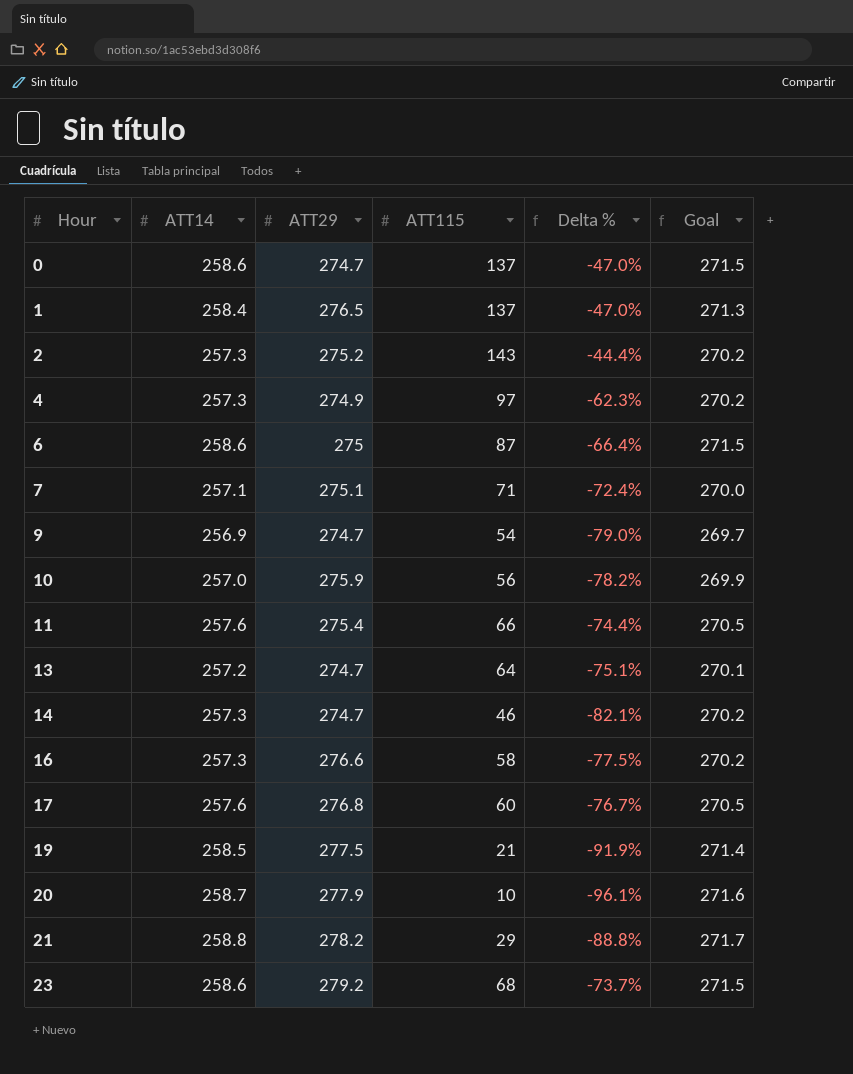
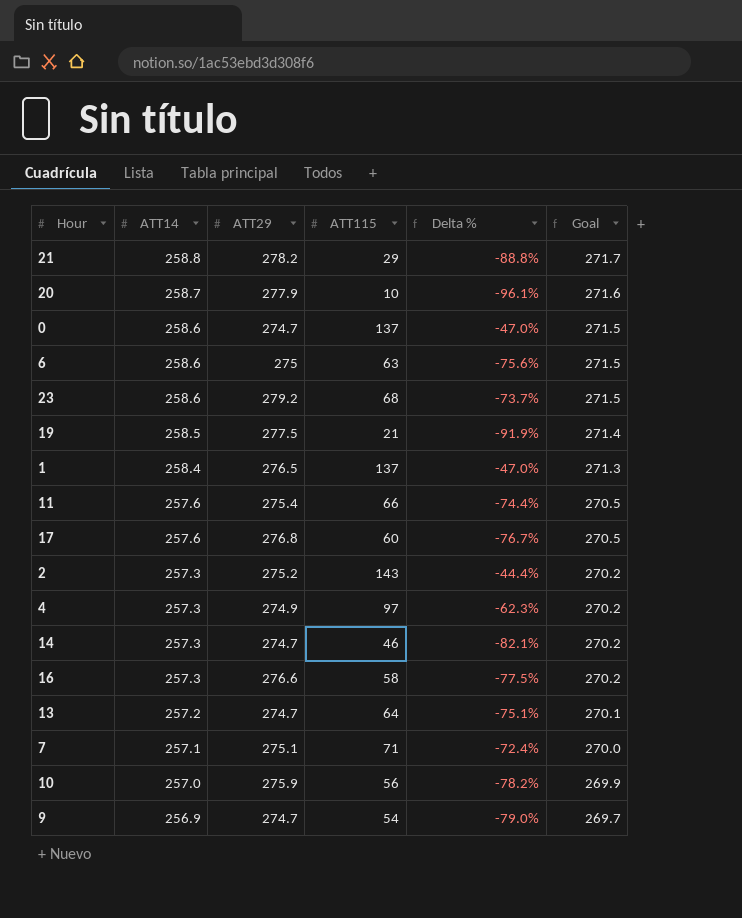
row order: Hour ascending -> ATT14 descending
6 | ATT115: 87 -> 63
6 | Delta %: -66.4% -> -75.6%

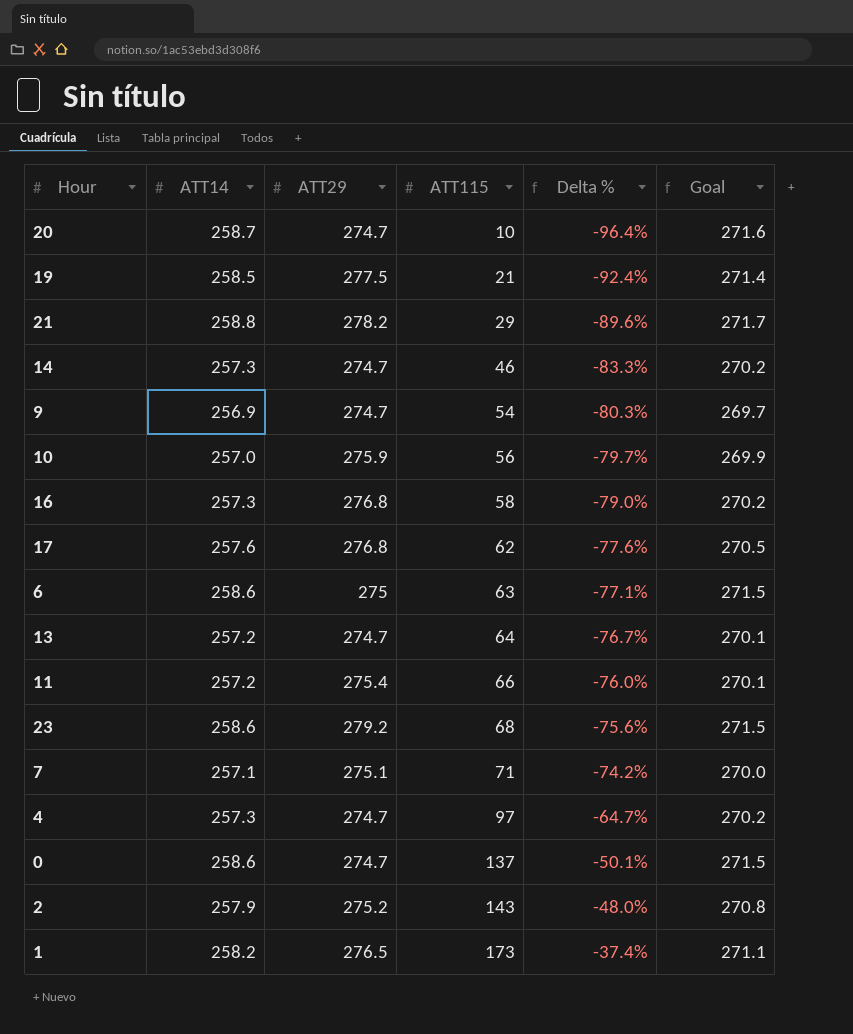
row order: ATT14 descending -> ATT115 ascending
column Delta % | formula: ([ATT115] - [ATT14]) / [ATT14] -> ([ATT115] - [ATT29]) / [ATT29]
20 | ATT29: 277.9 -> 274.7
16 | ATT29: 276.6 -> 276.8
17 | ATT115: 60 -> 62
11 | ATT14: 257.6 -> 257.2
11 | Goal: 270.5 -> 270.1
4 | ATT29: 274.9 -> 274.7
2 | ATT14: 257.3 -> 257.9
2 | Goal: 270.2 -> 270.8
1 | ATT14: 258.4 -> 258.2
1 | ATT115: 137 -> 173
1 | Goal: 271.3 -> 271.1

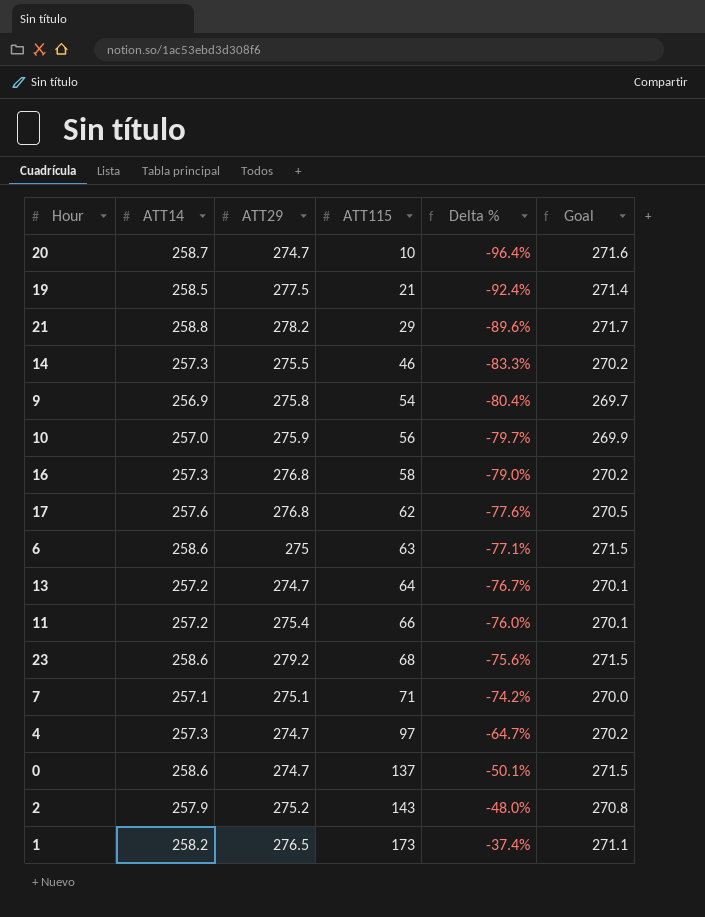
14 | ATT29: 274.7 -> 275.5
9 | ATT29: 274.7 -> 275.8
9 | Delta %: -80.3% -> -80.4%

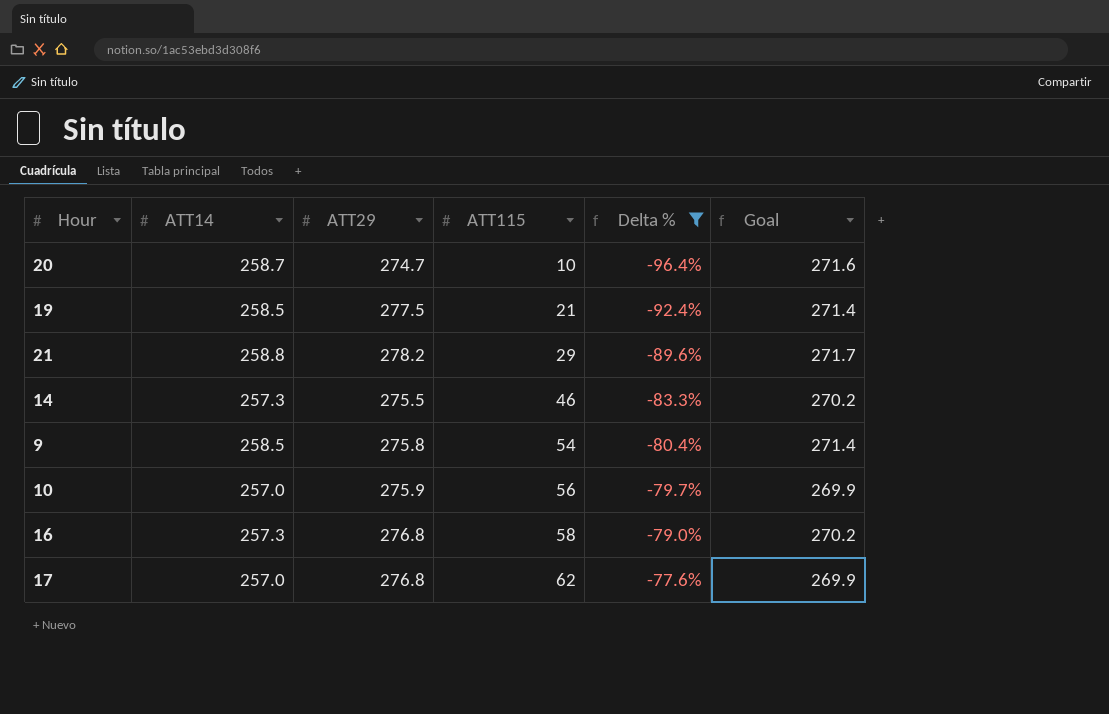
filter: none -> Delta % <= -77.6%
9 | ATT14: 256.9 -> 258.5
9 | Goal: 269.7 -> 271.4
17 | ATT14: 257.6 -> 257.0
17 | Goal: 270.5 -> 269.9

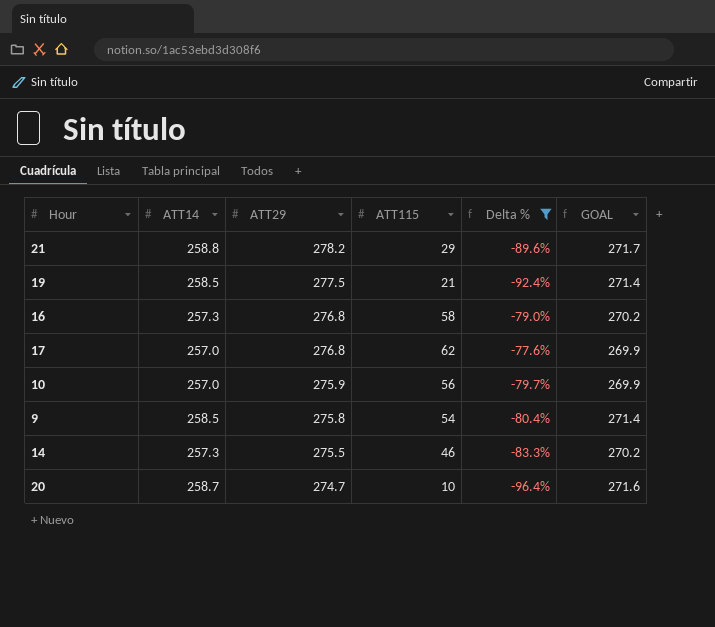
row order: ATT115 ascending -> ATT29 descending
column name: Goal -> GOAL

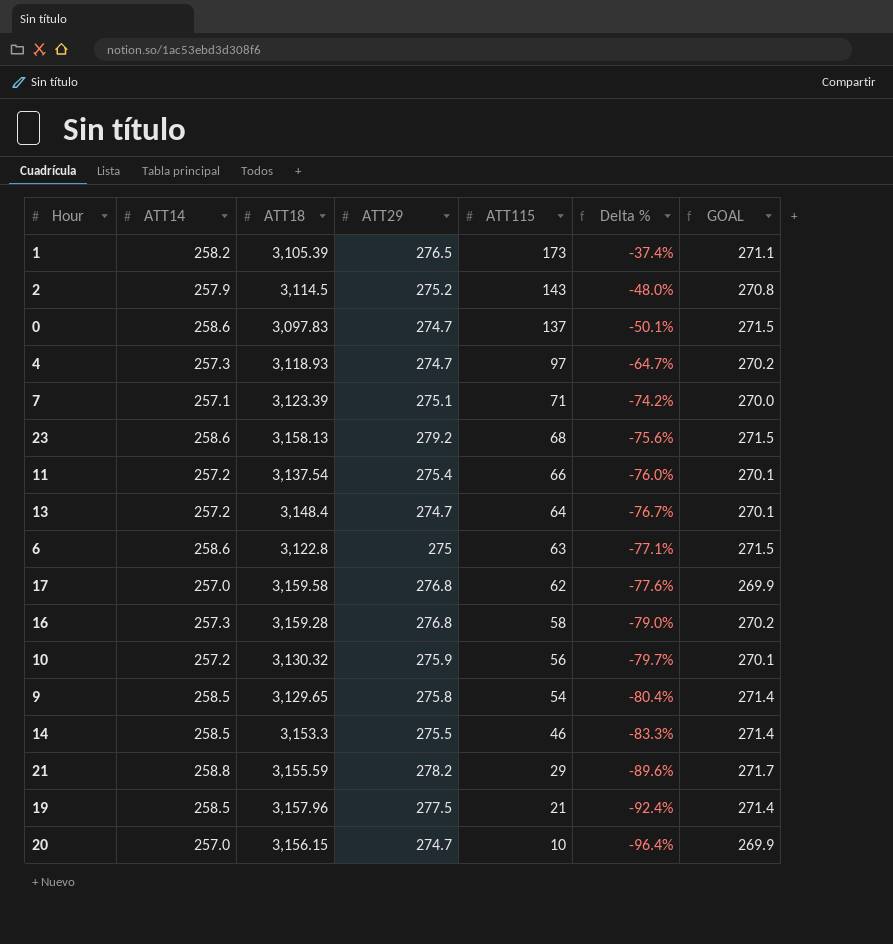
filter: Delta % <= -77.6% -> none
row order: ATT29 descending -> ATT115 descending
column ATT18 | position: none -> 3
10 | ATT14: 257.0 -> 257.2
10 | GOAL: 269.9 -> 270.1
14 | ATT14: 257.3 -> 258.5
14 | GOAL: 270.2 -> 271.4
20 | ATT14: 258.7 -> 257.0
20 | GOAL: 271.6 -> 269.9

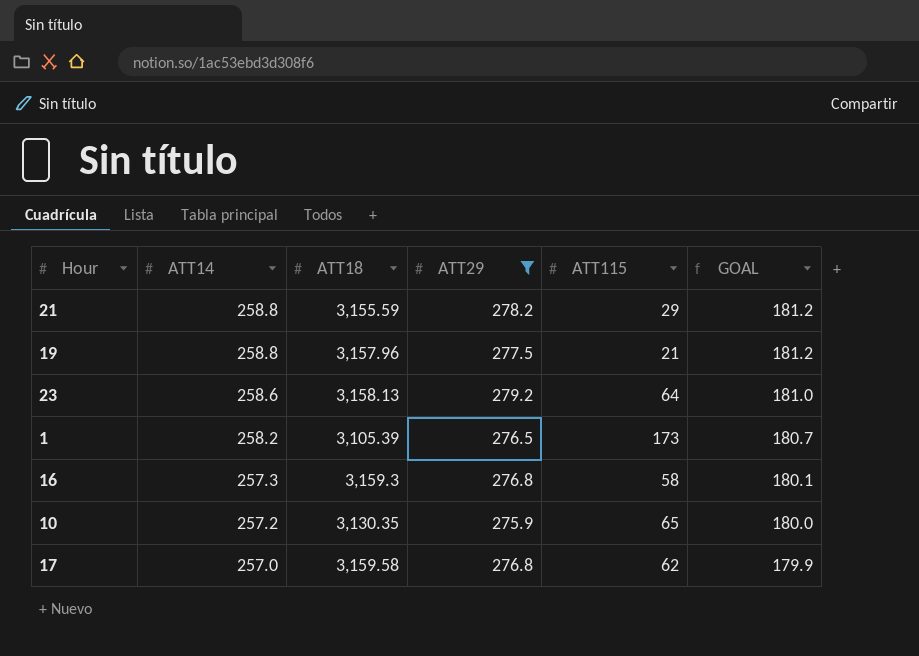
filter: none -> ATT29 >= 275.9
row order: ATT115 descending -> ATT14 descending
column Delta % | formula: ([ATT115] - [ATT29]) / [ATT29] -> none
column GOAL | formula: [ATT14] * 1.05 -> [ATT14] * 0.7
19 | ATT14: 258.5 -> 258.8
23 | ATT115: 68 -> 64
16 | ATT18: 3,159.28 -> 3,159.3
10 | ATT18: 3,130.32 -> 3,130.35
10 | ATT115: 56 -> 65

